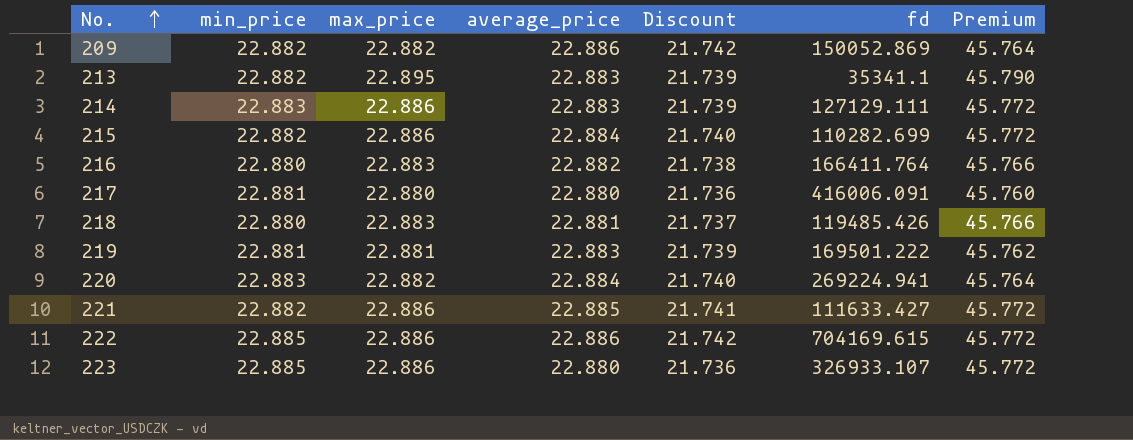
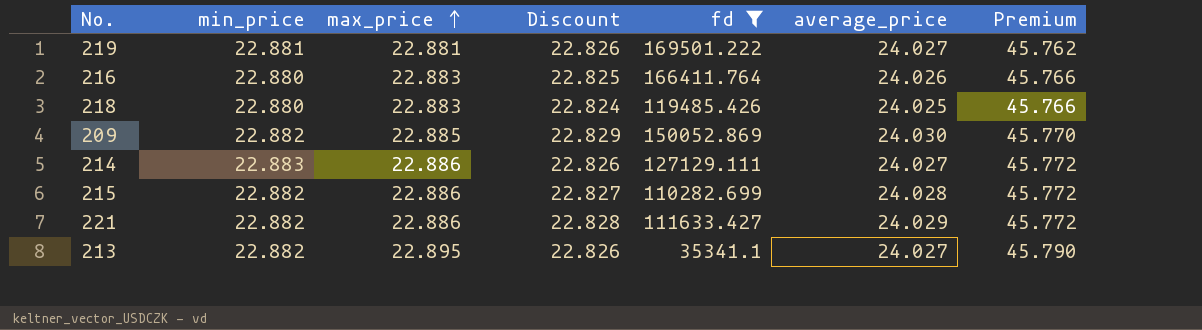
filter: none -> fd <= 169501.222
row order: No. ascending -> max_price ascending
column average_price | position: 4 -> 6
219 | Discount: 21.739 -> 22.826
219 | average_price: 22.883 -> 24.027
216 | Discount: 21.738 -> 22.825
216 | average_price: 22.882 -> 24.026
218 | Discount: 21.737 -> 22.824
218 | average_price: 22.881 -> 24.025
209 | max_price: 22.882 -> 22.885
209 | Discount: 21.742 -> 22.829
209 | average_price: 22.886 -> 24.030
209 | Premium: 45.764 -> 45.770
214 | Discount: 21.739 -> 22.826
214 | average_price: 22.883 -> 24.027
215 | Discount: 21.740 -> 22.827
215 | average_price: 22.884 -> 24.028
221 | Discount: 21.741 -> 22.828
221 | average_price: 22.885 -> 24.029
213 | Discount: 21.739 -> 22.826
213 | average_price: 22.883 -> 24.027

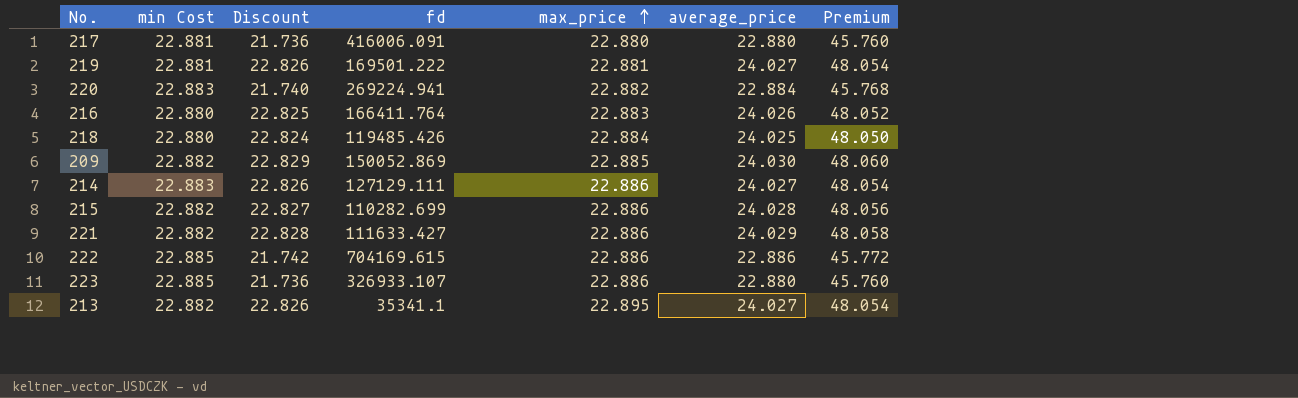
filter: fd <= 169501.222 -> none
column name: min_price -> min Cost
column max_price | position: 3 -> 5
column Premium | formula: [max_price] * 2 -> [average_price] * 2
218 | max_price: 22.883 -> 22.884

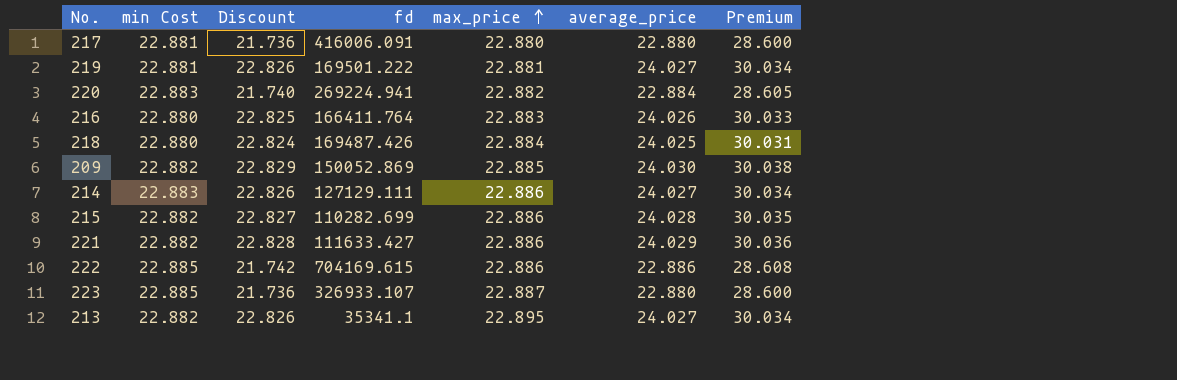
column Premium | formula: [average_price] * 2 -> [average_price] * 1.25
218 | fd: 119485.426 -> 169487.426
223 | max_price: 22.886 -> 22.887

